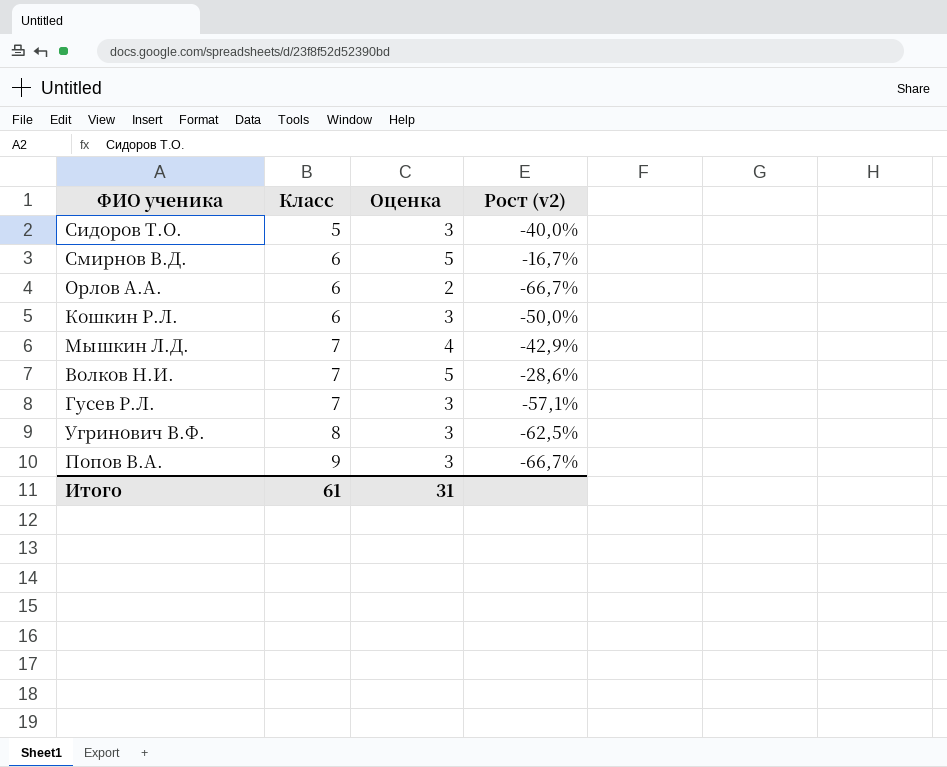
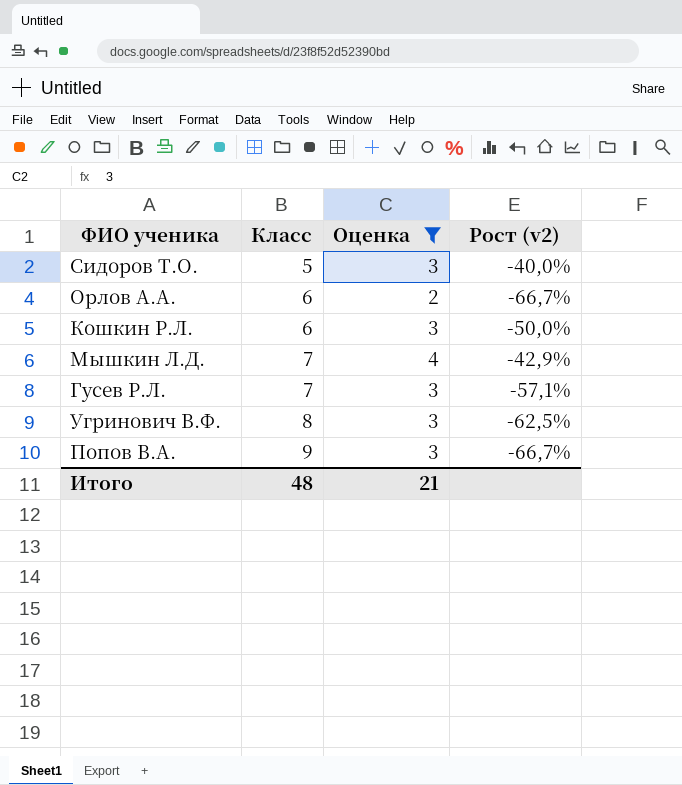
filter: none -> Оценка != 5
Итого | Класс: 61 -> 48
Итого | Оценка: 31 -> 21

